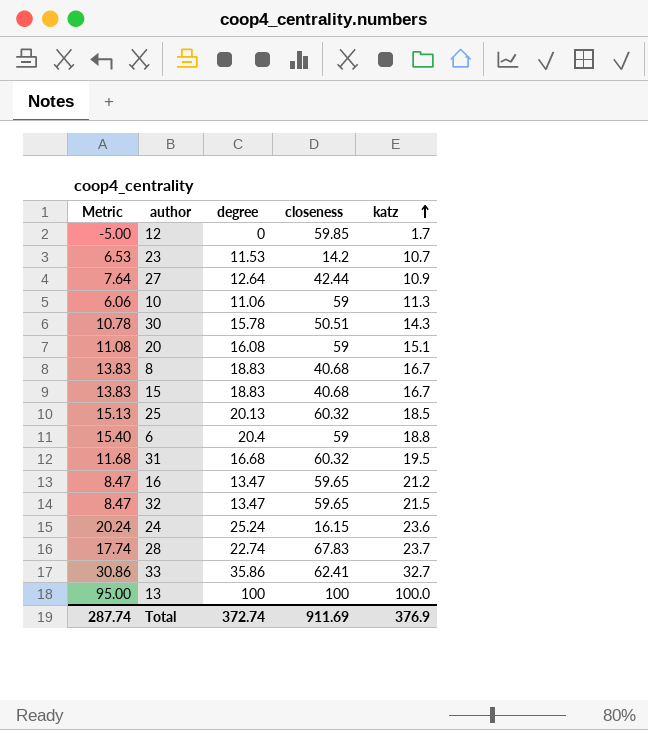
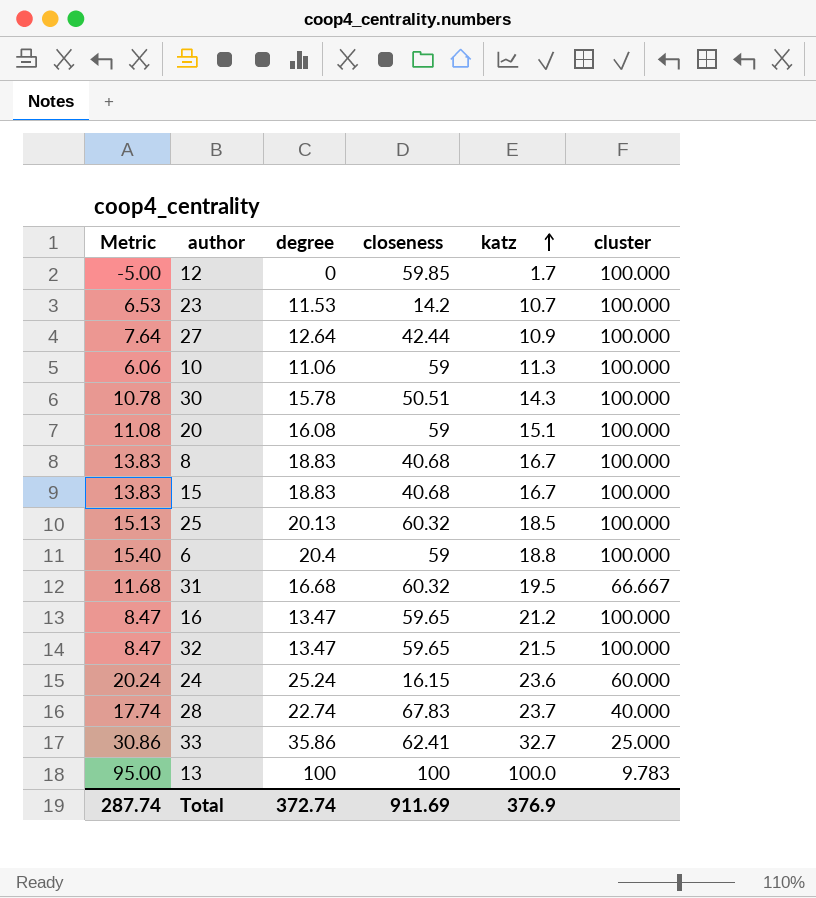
column cluster | position: none -> 6

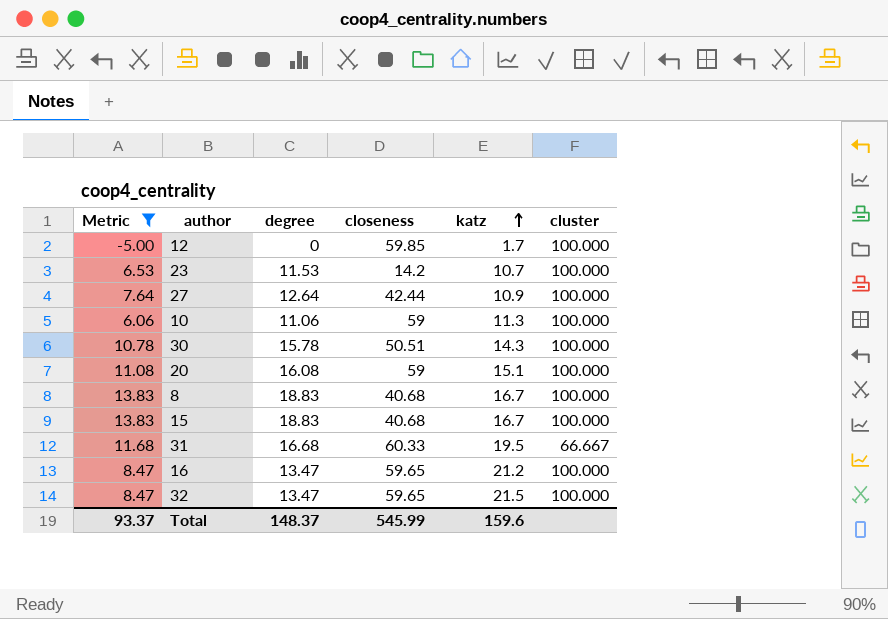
filter: none -> Metric <= 13.83
31 | closeness: 60.32 -> 60.33
Total | Metric: 287.74 -> 93.37
Total | degree: 372.74 -> 148.37
Total | closeness: 911.69 -> 545.99
Total | katz: 376.9 -> 159.6

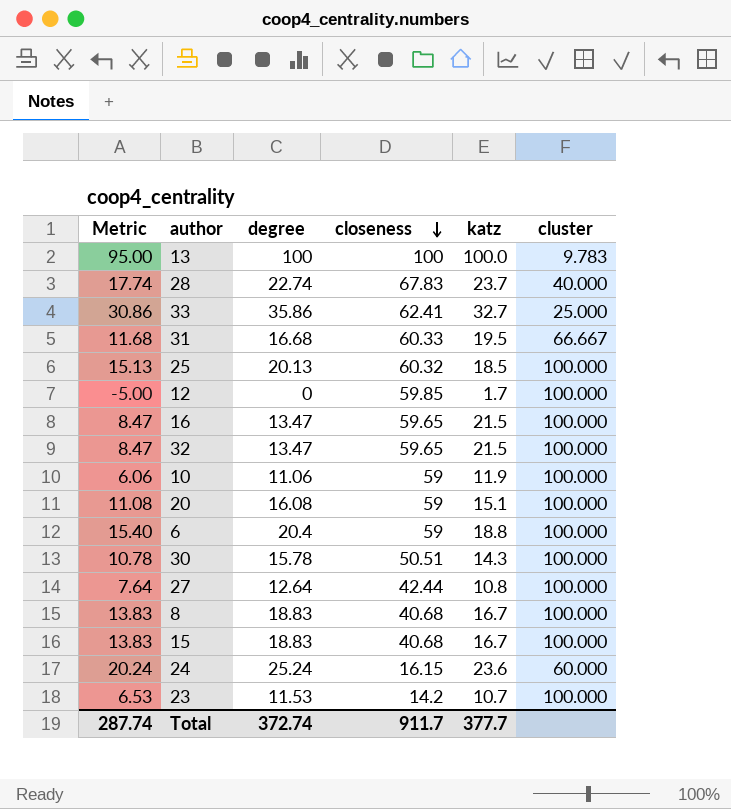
filter: Metric <= 13.83 -> none
row order: katz ascending -> closeness descending
16 | katz: 21.2 -> 21.5
10 | katz: 11.3 -> 11.9
27 | katz: 10.9 -> 10.8
Total | Metric: 93.37 -> 287.74
Total | degree: 148.37 -> 372.74
Total | closeness: 545.99 -> 911.7
Total | katz: 159.6 -> 377.7

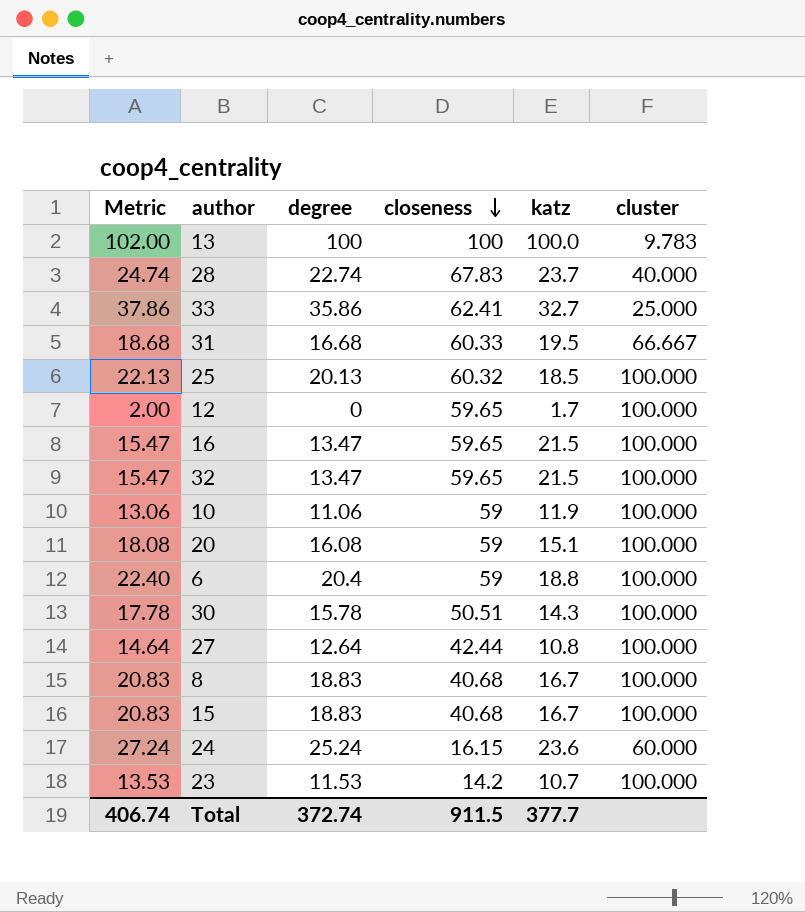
column Metric | formula: [degree] - 5 -> [degree] + 2
12 | closeness: 59.85 -> 59.65
Total | Metric: 287.74 -> 406.74
Total | closeness: 911.7 -> 911.5

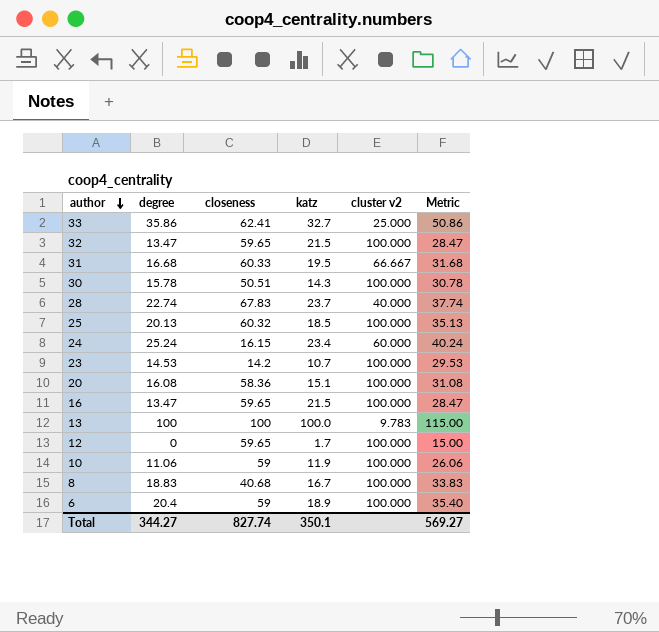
row order: closeness descending -> author descending
column name: cluster -> cluster v2
column Metric | formula: [degree] + 2 -> [degree] + 15
column Metric | position: 1 -> 6
row 27: 14.64 | 12.64 | 42.44 | 10.8 | 100.000 -> none
row 15: 20.83 | 18.83 | 40.68 | 16.7 | 100.000 -> none
24 | katz: 23.6 -> 23.4
23 | degree: 11.53 -> 14.53
20 | closeness: 59 -> 58.36
6 | katz: 18.8 -> 18.9
Total | degree: 372.74 -> 344.27
Total | closeness: 911.5 -> 827.74
Total | katz: 377.7 -> 350.1
Total | Metric: 406.74 -> 569.27

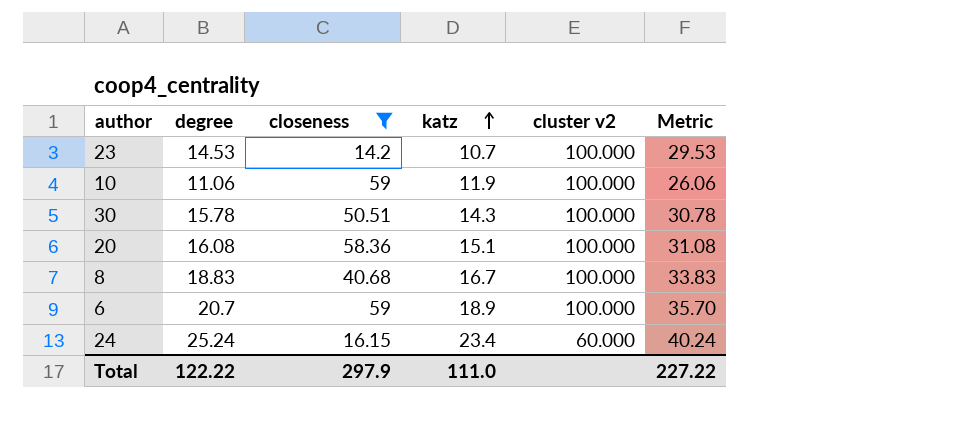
filter: none -> closeness <= 59
row order: author descending -> katz ascending
6 | degree: 20.4 -> 20.7
6 | Metric: 35.40 -> 35.70
Total | degree: 344.27 -> 122.22
Total | closeness: 827.74 -> 297.9
Total | katz: 350.1 -> 111.0
Total | Metric: 569.27 -> 227.22

